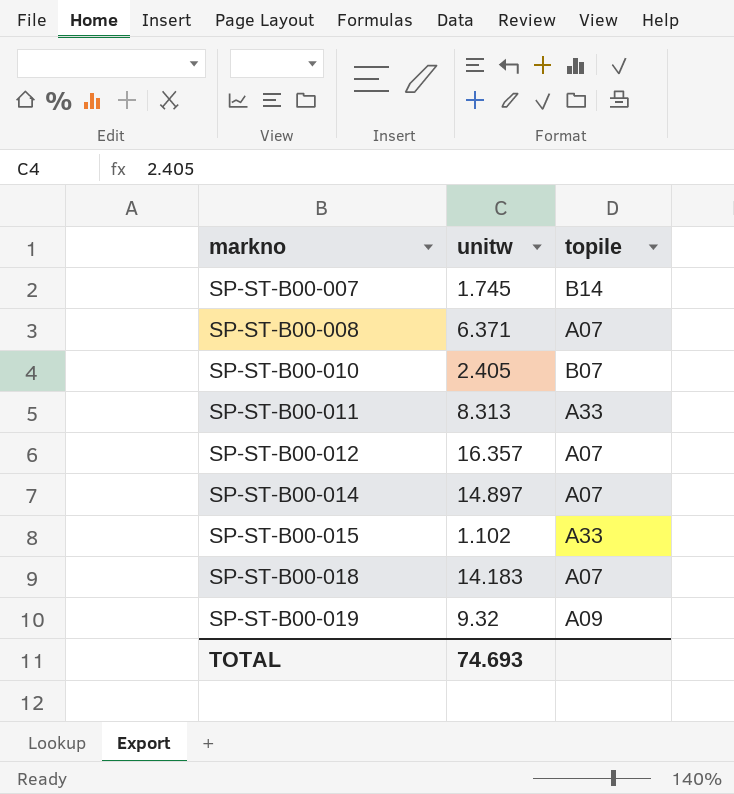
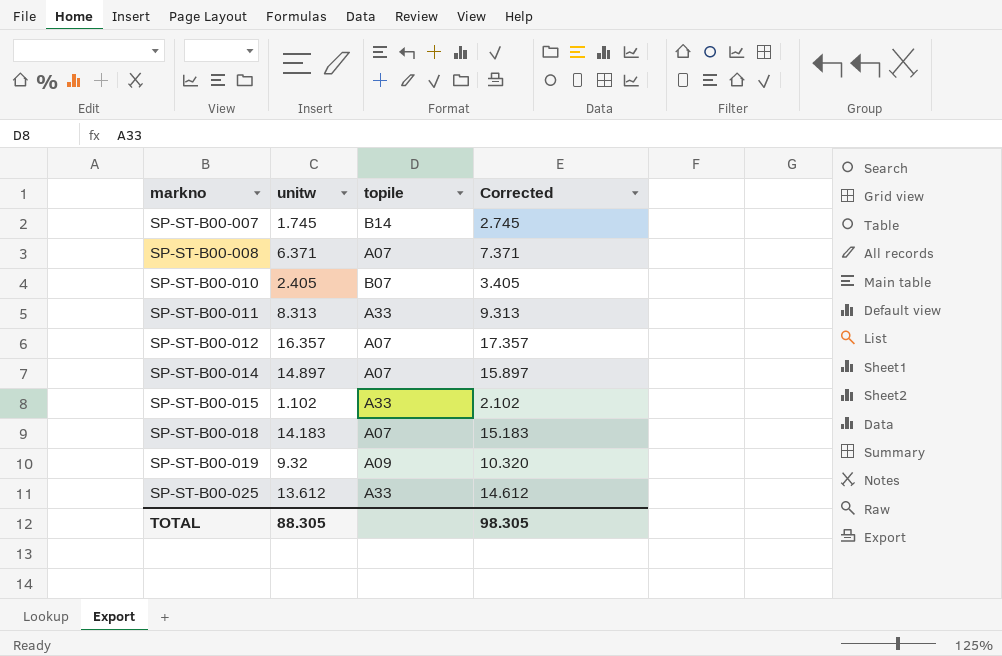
column Corrected | formula: none -> [unitw] + 1
row SP-ST-B00-025: none -> 13.612 | A33 | 14.612
TOTAL | unitw: 74.693 -> 88.305

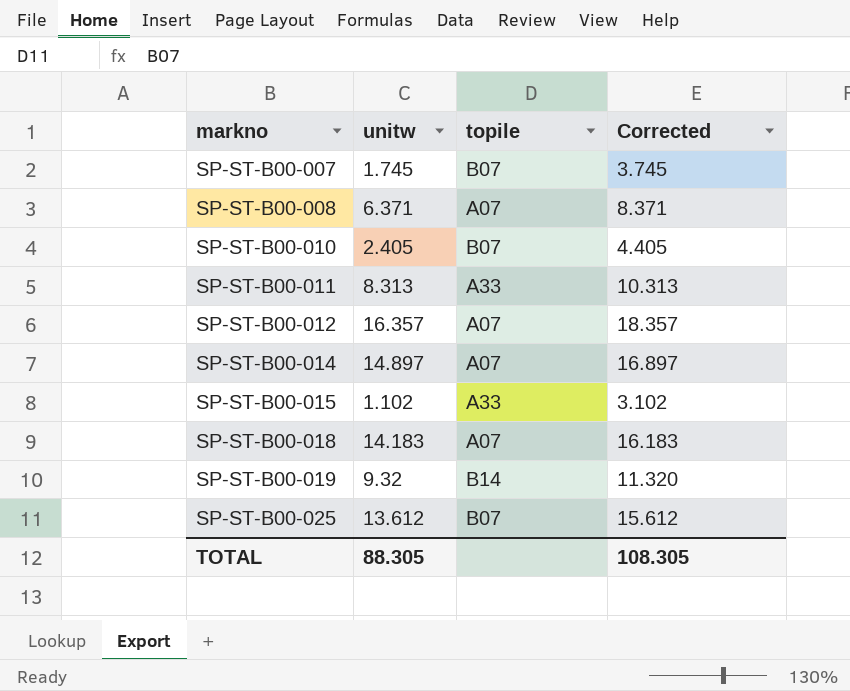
column Corrected | formula: [unitw] + 1 -> [unitw] + 2
SP-ST-B00-007 | topile: B14 -> B07
SP-ST-B00-019 | topile: A09 -> B14
SP-ST-B00-025 | topile: A33 -> B07
TOTAL | Corrected: 98.305 -> 108.305

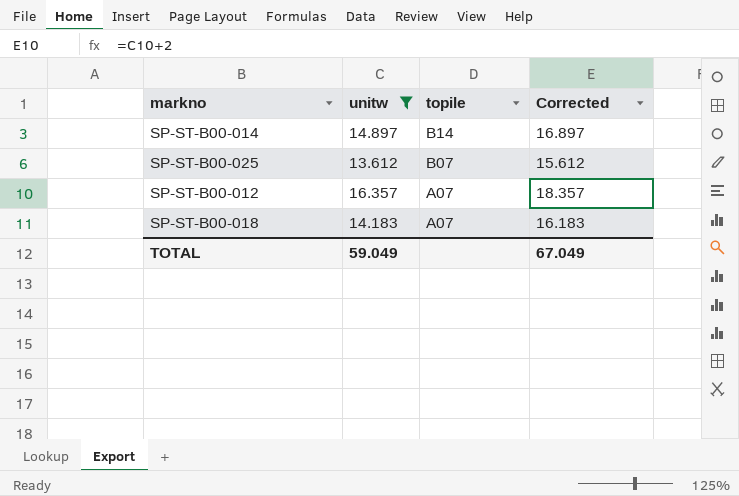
filter: none -> unitw >= 13.612
row order: markno ascending -> topile descending
SP-ST-B00-014 | topile: A07 -> B14
TOTAL | unitw: 88.305 -> 59.049
TOTAL | Corrected: 108.305 -> 67.049

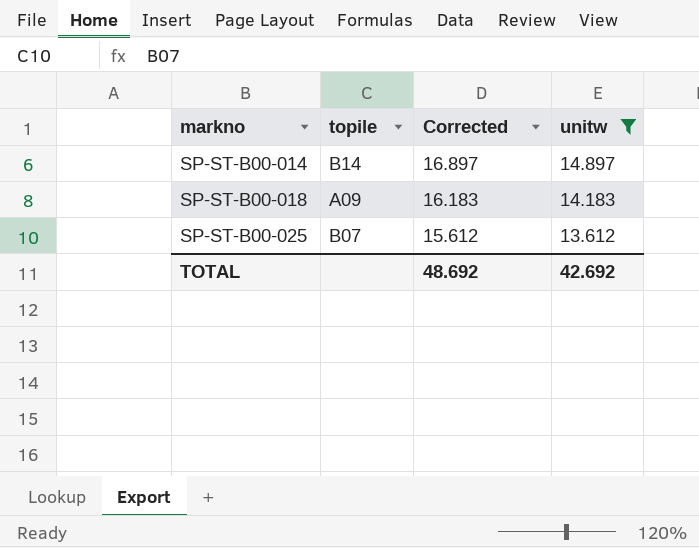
row order: topile descending -> markno ascending
column unitw | position: 2 -> 4
row SP-ST-B00-012: 16.357 | A07 | 18.357 -> none
SP-ST-B00-018 | topile: A07 -> A09
TOTAL | Corrected: 67.049 -> 48.692
TOTAL | unitw: 59.049 -> 42.692

